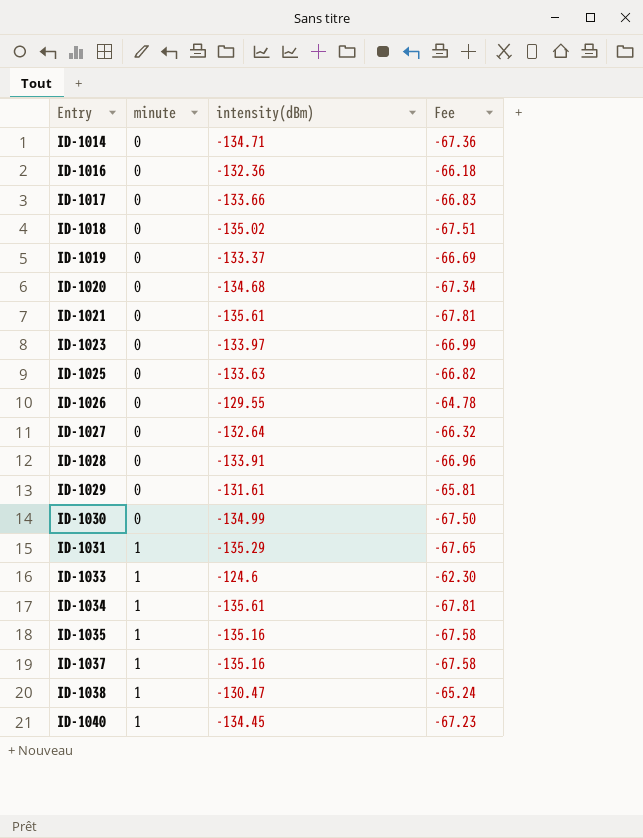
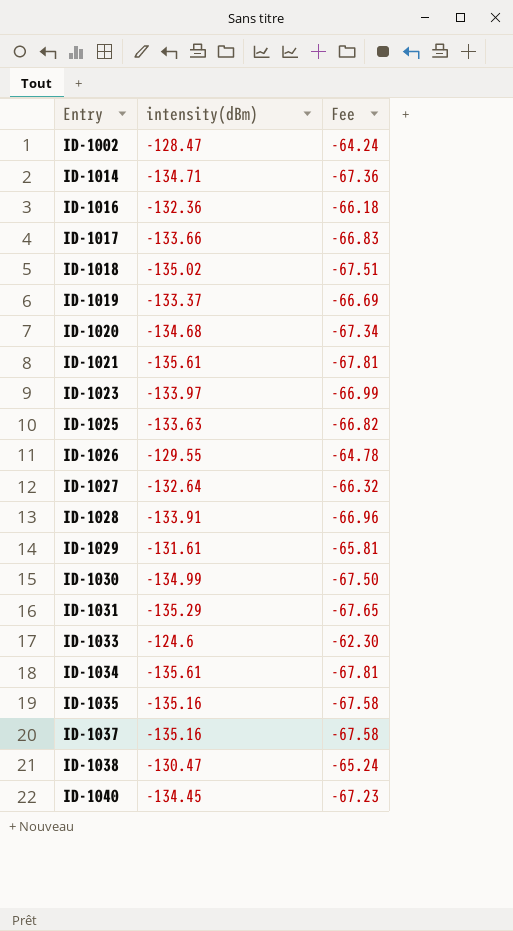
column minute | position: 2 -> none
row ID-1002: none -> -128.47 | -64.24

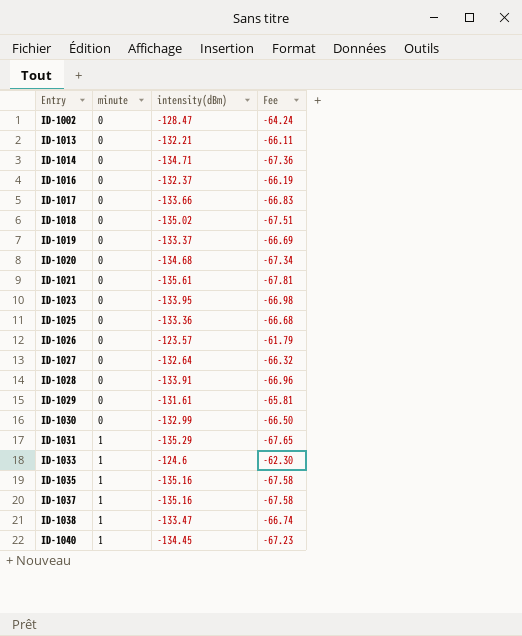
column minute | position: none -> 2
row ID-1034: -135.61 | -67.81 -> none
row ID-1013: none -> 0 | -132.21 | -66.11
ID-1016 | intensity(dBm): -132.36 -> -132.37
ID-1016 | Fee: -66.18 -> -66.19
ID-1023 | intensity(dBm): -133.97 -> -133.95
ID-1023 | Fee: -66.99 -> -66.98
ID-1025 | intensity(dBm): -133.63 -> -133.36
ID-1025 | Fee: -66.82 -> -66.68
ID-1026 | intensity(dBm): -129.55 -> -123.57
ID-1026 | Fee: -64.78 -> -61.79
ID-1030 | intensity(dBm): -134.99 -> -132.99
ID-1030 | Fee: -67.50 -> -66.50
ID-1038 | intensity(dBm): -130.47 -> -133.47
ID-1038 | Fee: -65.24 -> -66.74

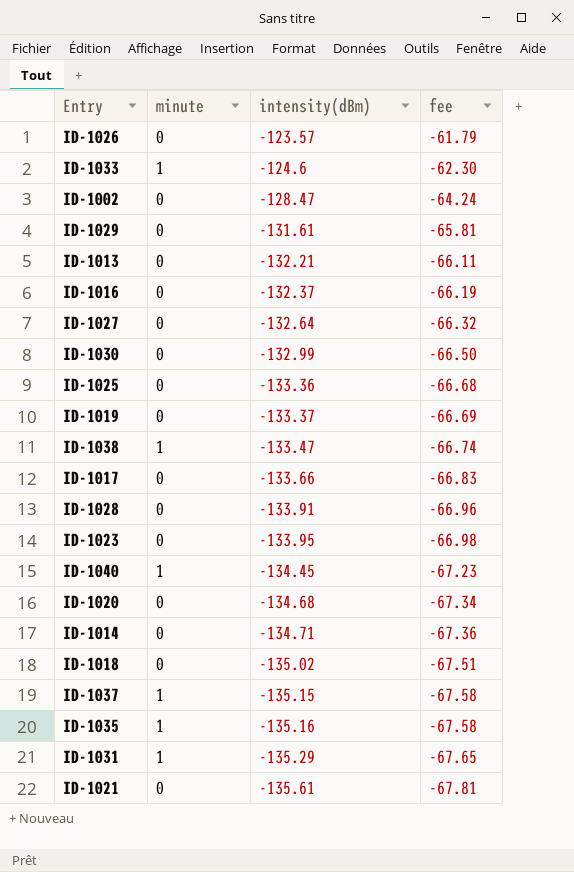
row order: Entry ascending -> intensity(dBm) descending
column name: Fee -> fee
ID-1037 | intensity(dBm): -135.16 -> -135.15

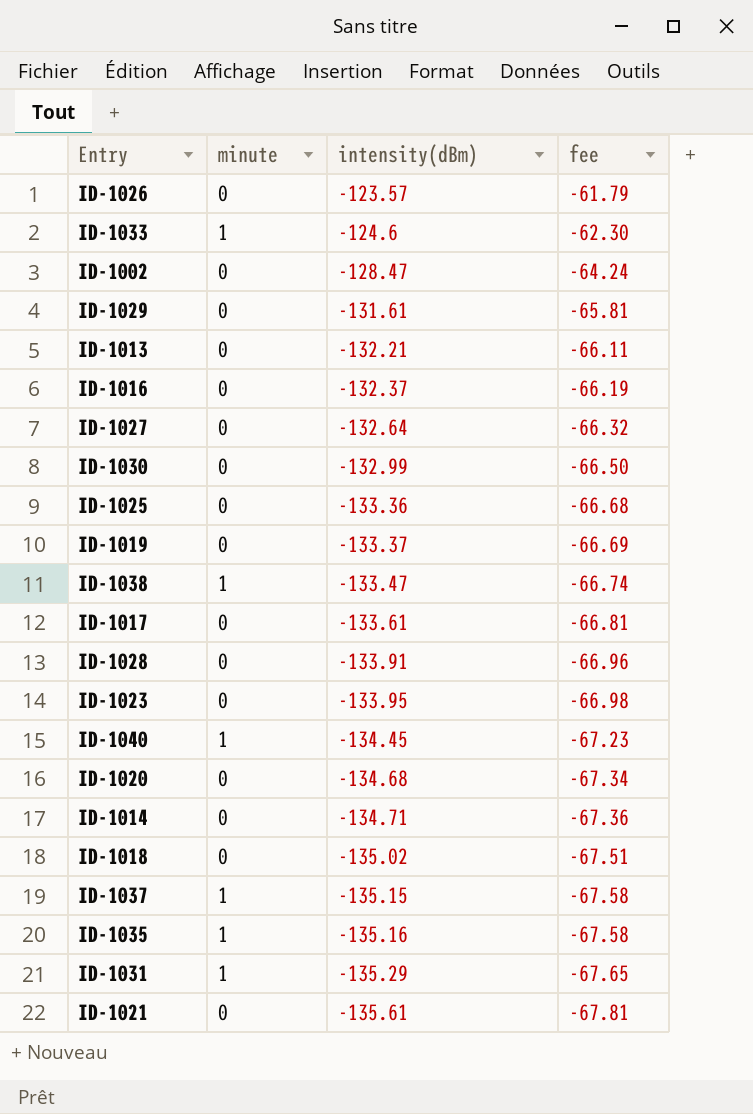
ID-1017 | intensity(dBm): -133.66 -> -133.61
ID-1017 | fee: -66.83 -> -66.81

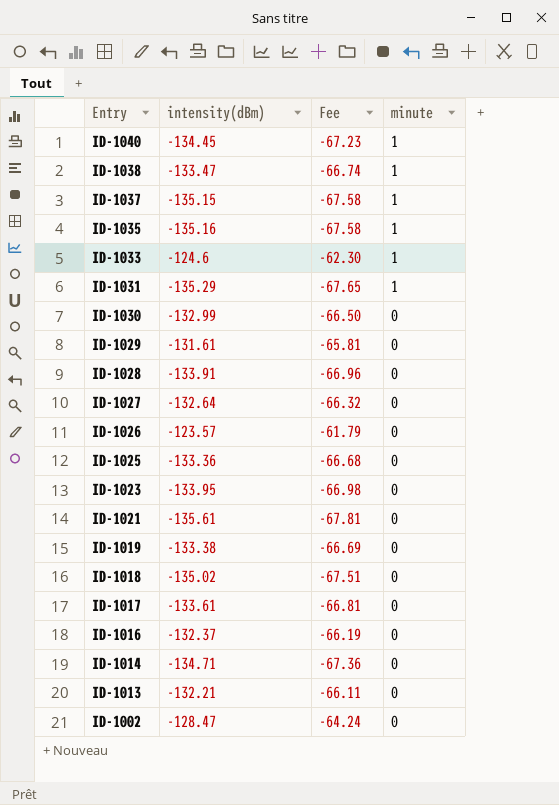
row order: intensity(dBm) descending -> Entry descending
column name: fee -> Fee
column minute | position: 2 -> 4
row ID-1020: 0 | -134.68 | -67.34 -> none
ID-1019 | intensity(dBm): -133.37 -> -133.38

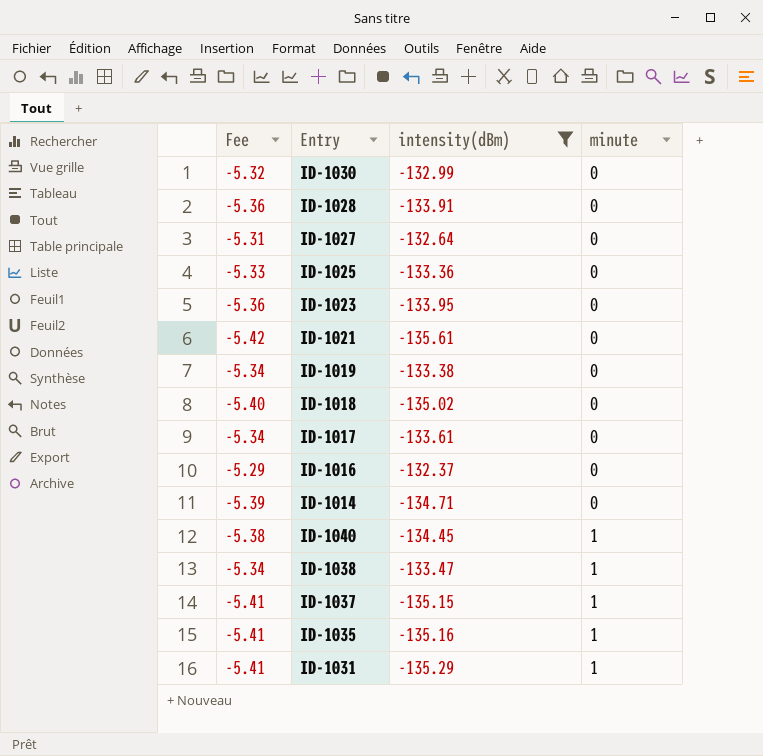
filter: none -> intensity(dBm) <= -132.37
row order: Entry descending -> minute ascending
column Fee | formula: [intensity(dBm)] * 0.5 -> [intensity(dBm)] * 0.04
column Fee | position: 3 -> 1

